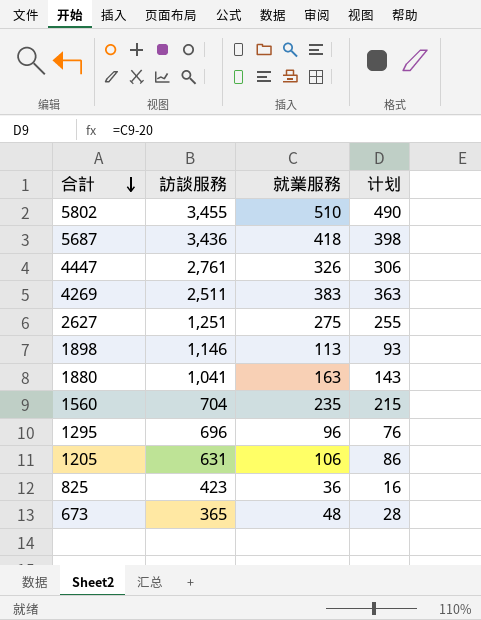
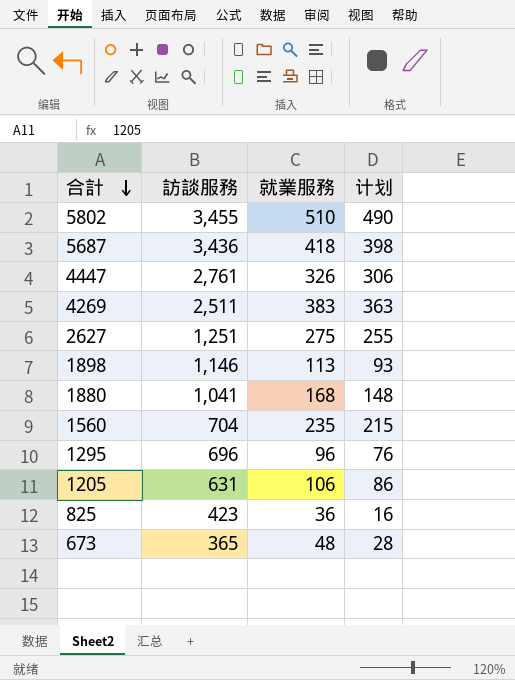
1880 | 就業服務: 163 -> 168
1880 | 计划: 143 -> 148

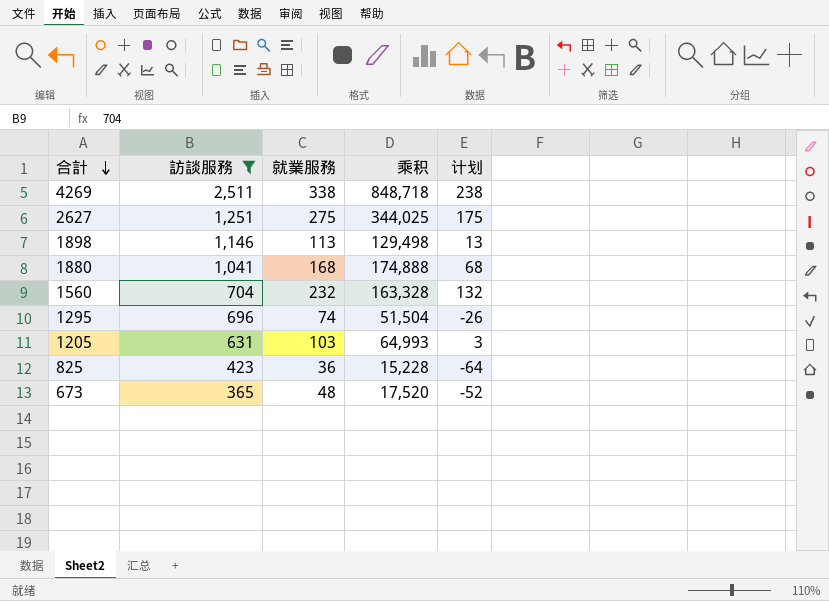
filter: none -> 訪談服務 <= 2,511
column 乘积 | formula: none -> [訪談服務] * [就業服務]
column 计划 | formula: [就業服務] - 20 -> [就業服務] - 100
4269 | 就業服務: 383 -> 338
1560 | 就業服務: 235 -> 232
1295 | 就業服務: 96 -> 74
1205 | 就業服務: 106 -> 103

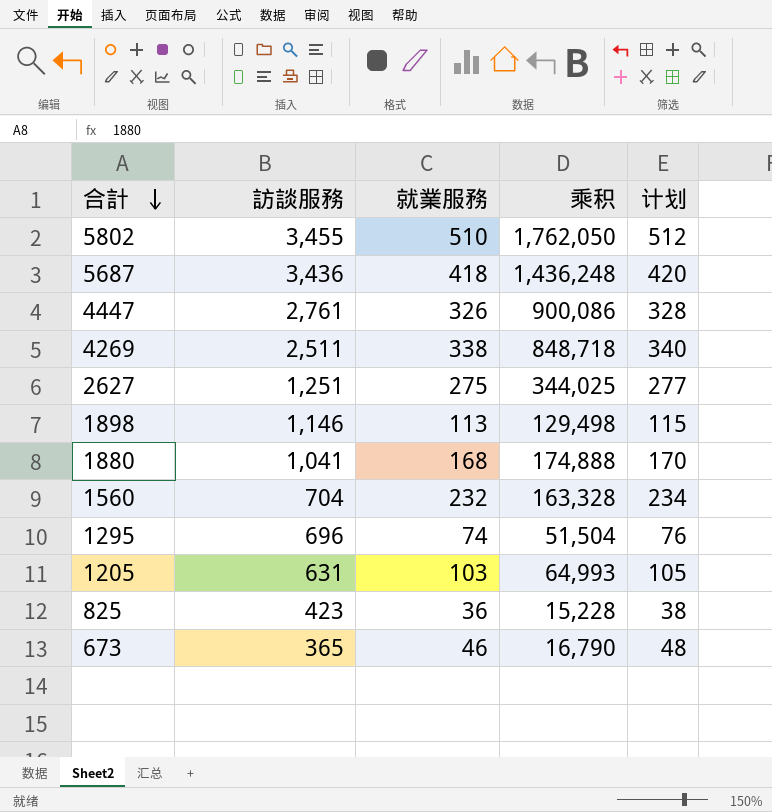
filter: 訪談服務 <= 2,511 -> none
column 计划 | formula: [就業服務] - 100 -> [就業服務] + 2
673 | 就業服務: 48 -> 46
673 | 乘积: 17,520 -> 16,790

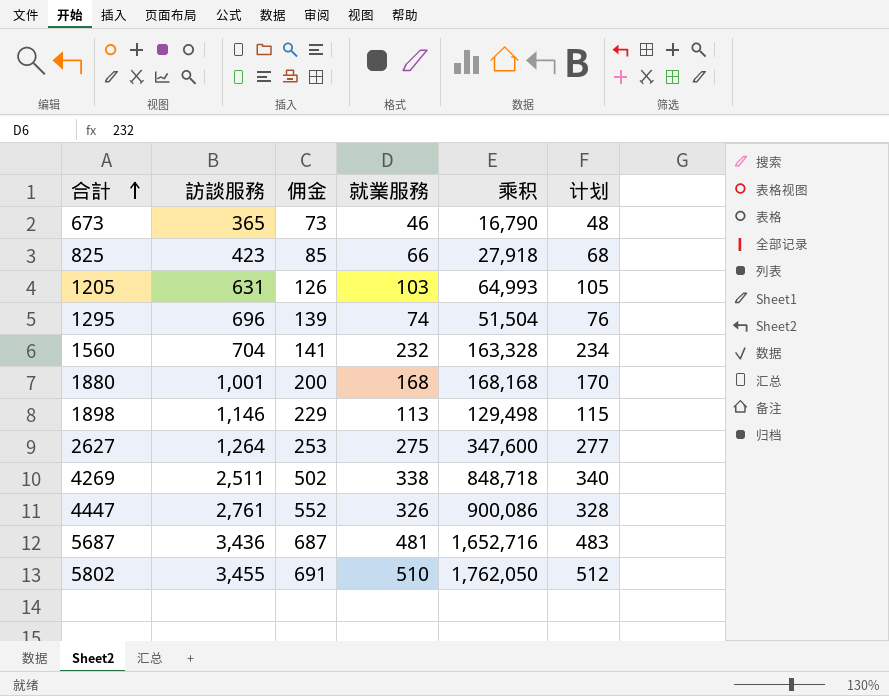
row order: 合計 descending -> 合計 ascending
column 佣金 | formula: none -> [訪談服務] * 0.2
825 | 就業服務: 36 -> 66
825 | 乘积: 15,228 -> 27,918
825 | 计划: 38 -> 68
1880 | 訪談服務: 1,041 -> 1,001
1880 | 乘积: 174,888 -> 168,168
2627 | 訪談服務: 1,251 -> 1,264
2627 | 乘积: 344,025 -> 347,600
5687 | 就業服務: 418 -> 481
5687 | 乘积: 1,436,248 -> 1,652,716
5687 | 计划: 420 -> 483

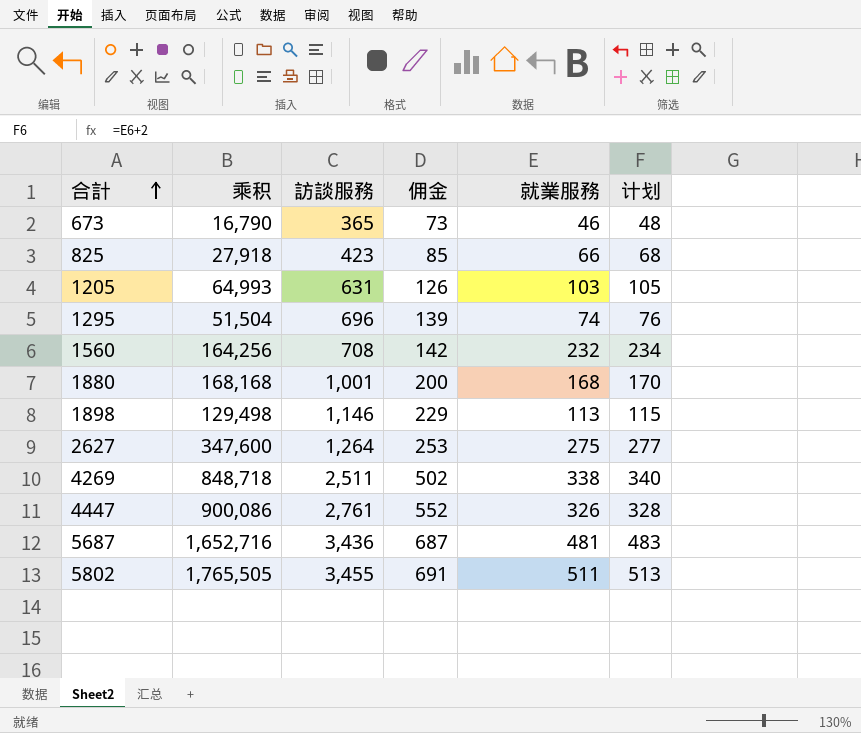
column 乘积 | position: 5 -> 2
1560 | 乘积: 163,328 -> 164,256
1560 | 訪談服務: 704 -> 708
1560 | 佣金: 141 -> 142
5802 | 乘积: 1,762,050 -> 1,765,505
5802 | 就業服務: 510 -> 511
5802 | 计划: 512 -> 513

